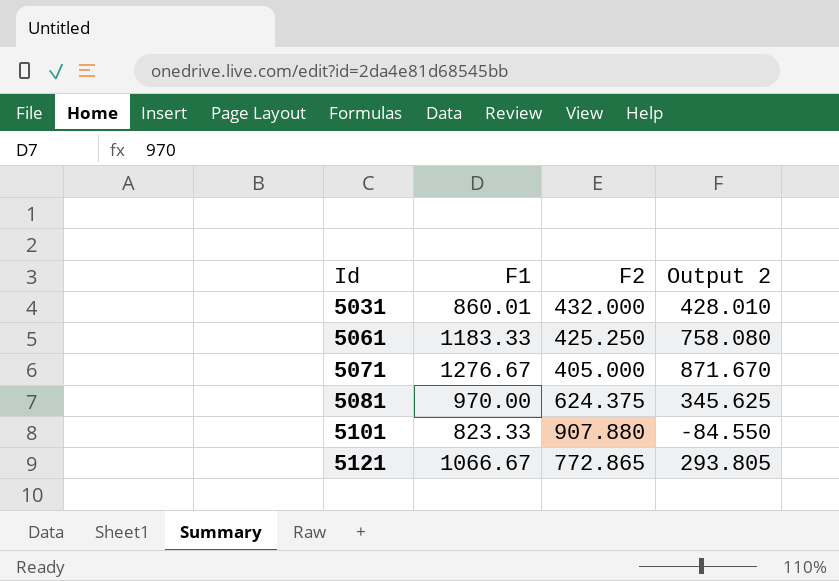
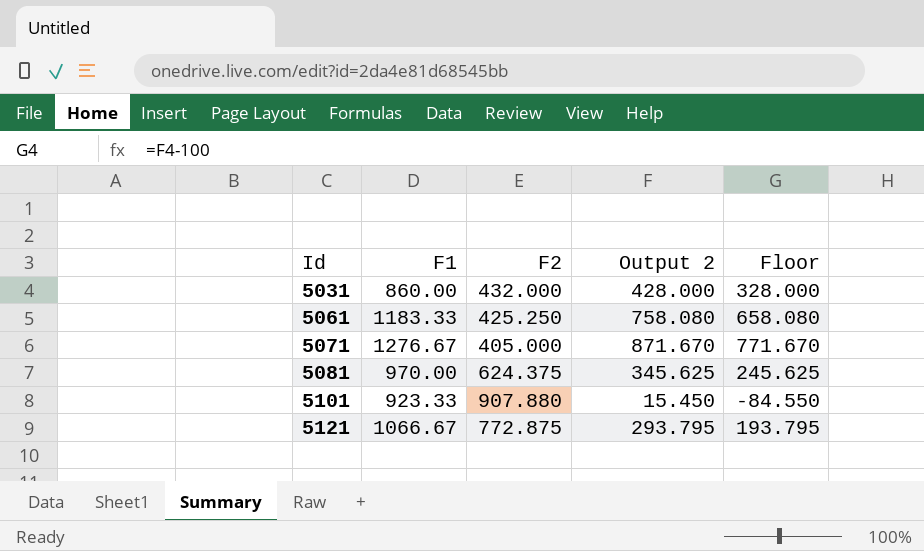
column Floor | formula: none -> [Output 2] - 100
5031 | F1: 860.01 -> 860.00
5031 | Output 2: 428.010 -> 428.000
5101 | F1: 823.33 -> 923.33
5101 | Output 2: -84.550 -> 15.450
5121 | F2: 772.865 -> 772.875
5121 | Output 2: 293.805 -> 293.795

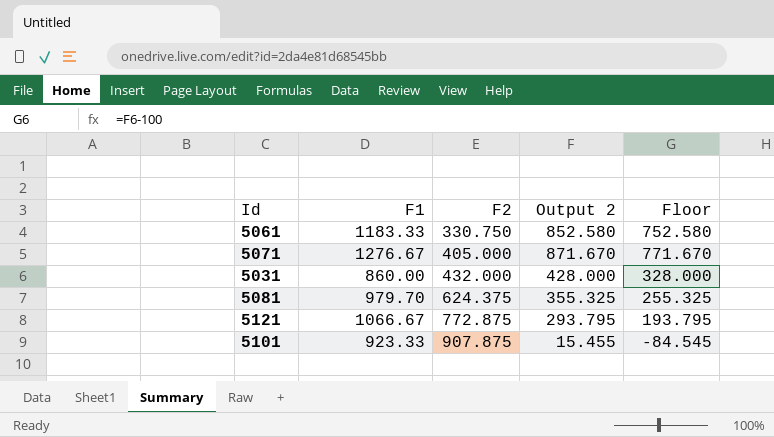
row order: Id ascending -> F2 ascending
5061 | F2: 425.250 -> 330.750
5061 | Output 2: 758.080 -> 852.580
5061 | Floor: 658.080 -> 752.580
5081 | F1: 970.00 -> 979.70
5081 | Output 2: 345.625 -> 355.325
5081 | Floor: 245.625 -> 255.325
5101 | F2: 907.880 -> 907.875
5101 | Output 2: 15.450 -> 15.455
5101 | Floor: -84.550 -> -84.545

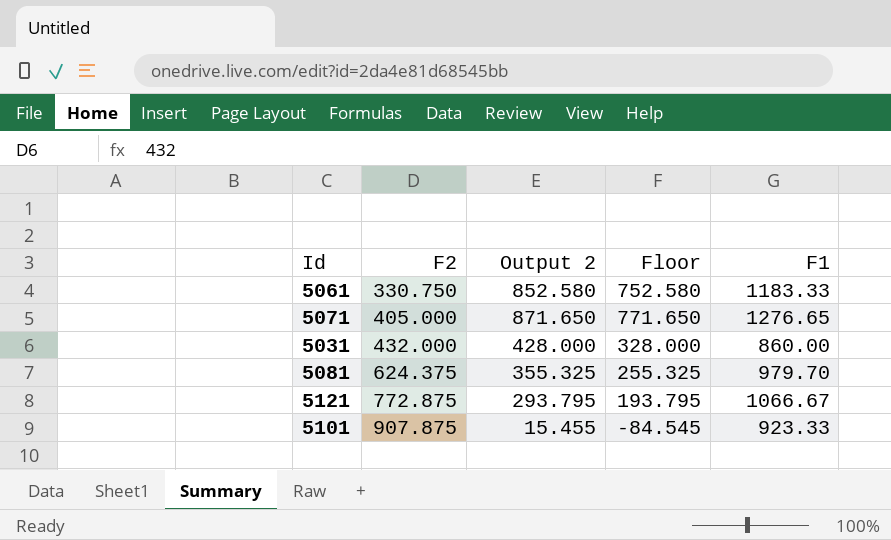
column F1 | position: 2 -> 5
5071 | Output 2: 871.670 -> 871.650
5071 | Floor: 771.670 -> 771.650
5071 | F1: 1276.67 -> 1276.65

